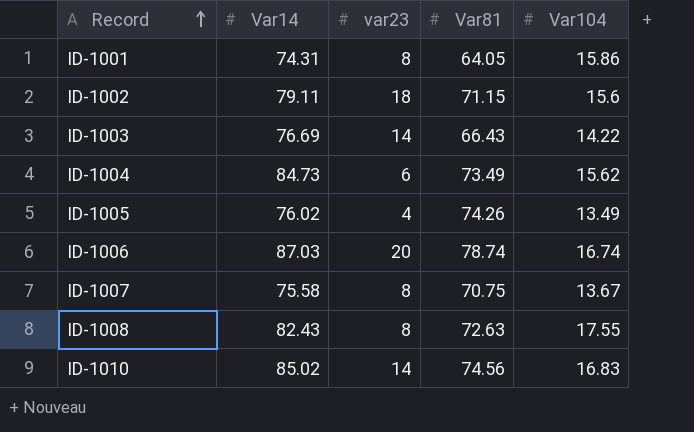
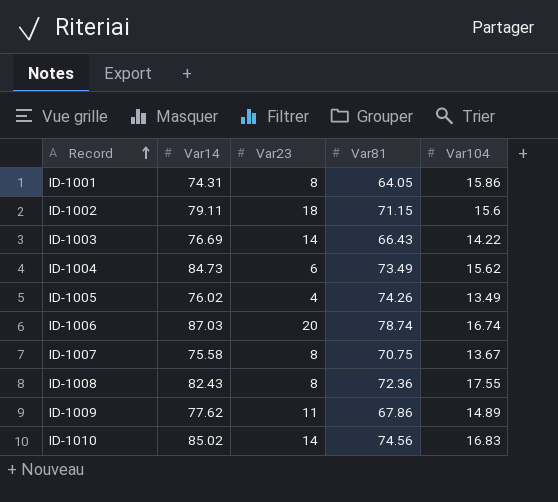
column name: var23 -> Var23
ID-1008 | Var81: 72.63 -> 72.36
row ID-1009: none -> 77.62 | 11 | 67.86 | 14.89

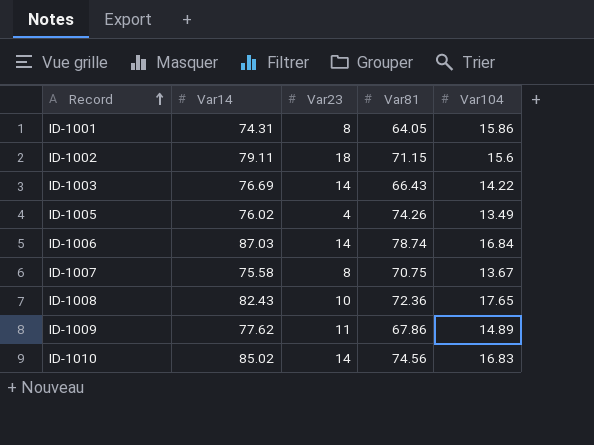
row ID-1004: 84.73 | 6 | 73.49 | 15.62 -> none
ID-1006 | Var23: 20 -> 14
ID-1006 | Var104: 16.74 -> 16.84
ID-1008 | Var23: 8 -> 10
ID-1008 | Var104: 17.55 -> 17.65

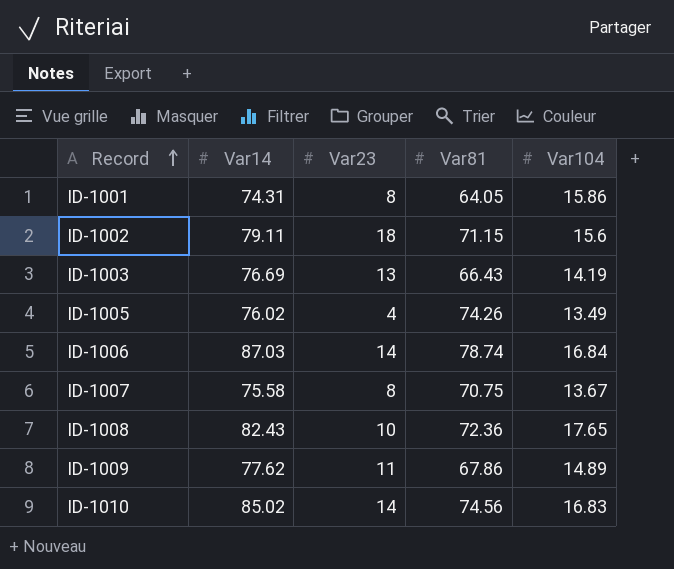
ID-1003 | Var23: 14 -> 13
ID-1003 | Var104: 14.22 -> 14.19

